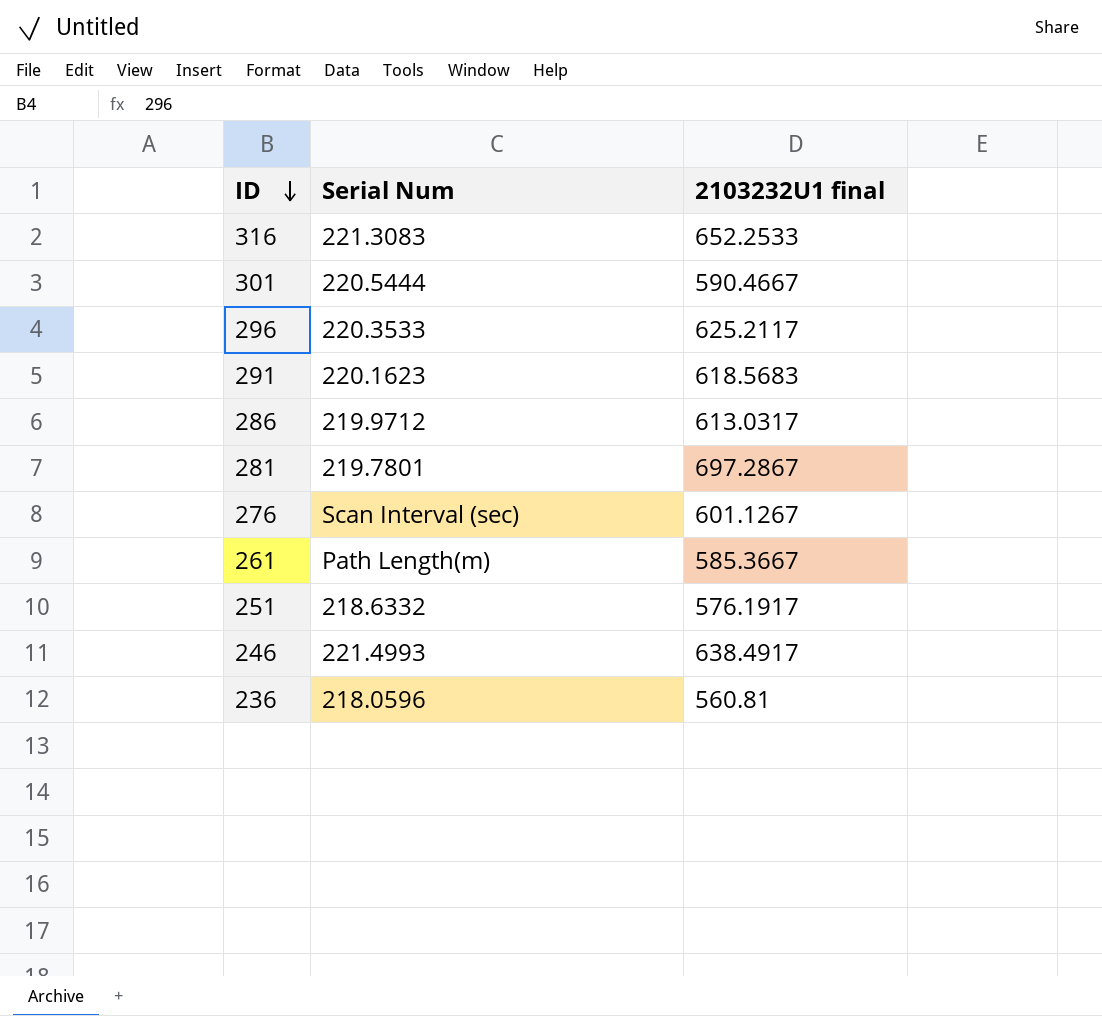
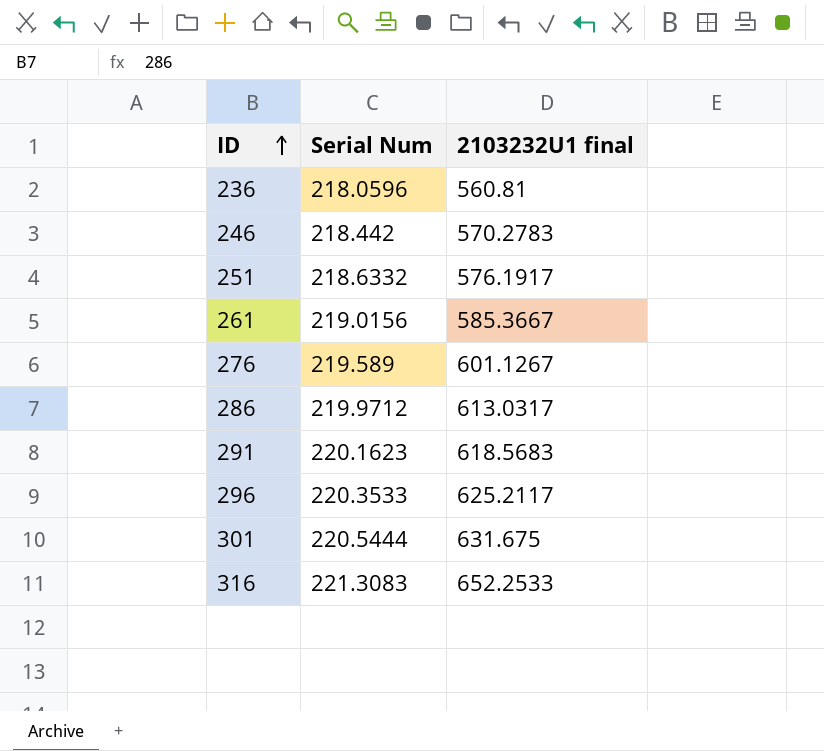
row order: ID descending -> ID ascending
row 281: 219.7801 | 697.2867 -> none
246 | Serial Num: 221.4993 -> 218.442
246 | 2103232U1 final: 638.4917 -> 570.2783
261 | Serial Num: Path Length(m) -> 219.0156
276 | Serial Num: Scan Interval (sec) -> 219.589
301 | 2103232U1 final: 590.4667 -> 631.675

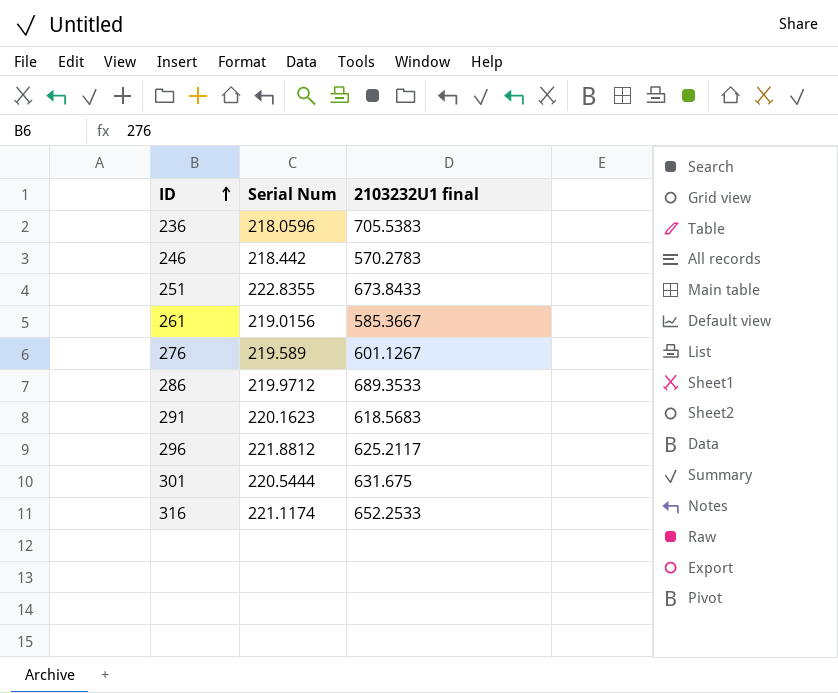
236 | 2103232U1 final: 560.81 -> 705.5383
251 | Serial Num: 218.6332 -> 222.8355
251 | 2103232U1 final: 576.1917 -> 673.8433
286 | 2103232U1 final: 613.0317 -> 689.3533
296 | Serial Num: 220.3533 -> 221.8812
316 | Serial Num: 221.3083 -> 221.1174

